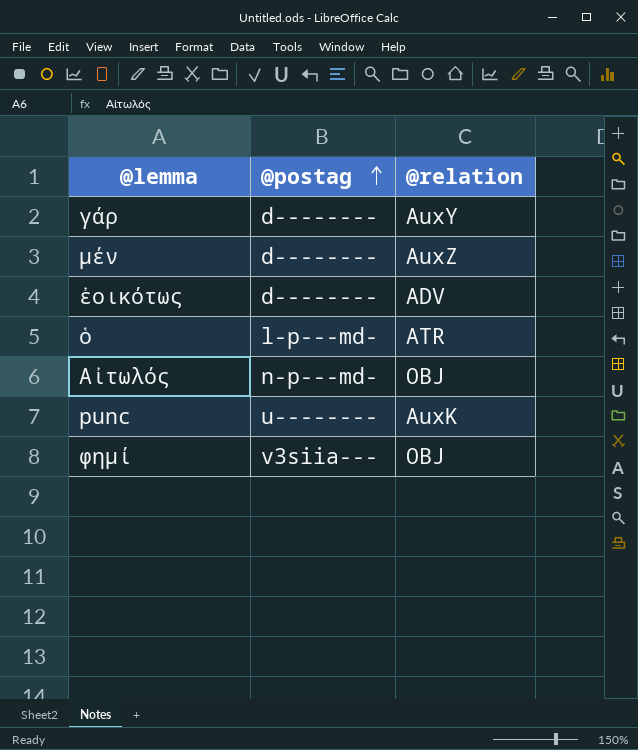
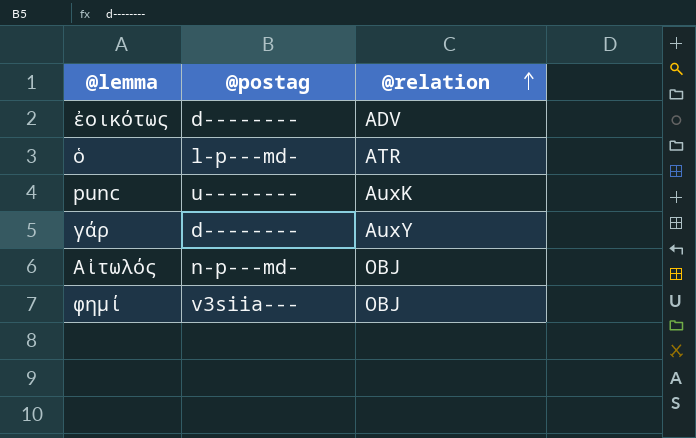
row order: @postag ascending -> @relation ascending
row μέν: d-------- | AuxZ -> none

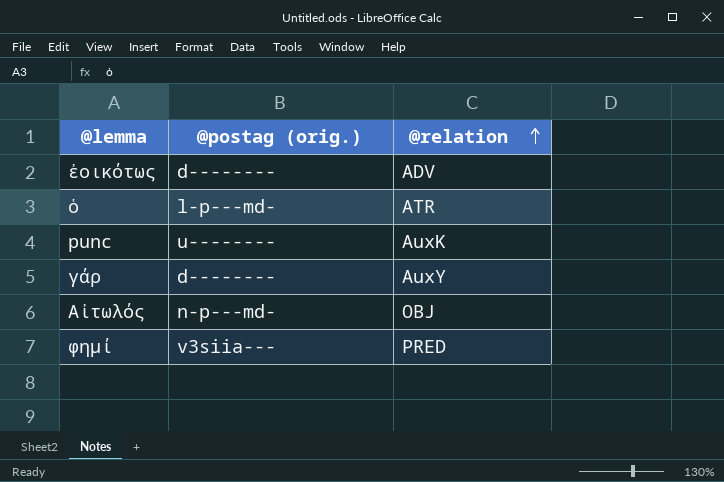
column name: @postag -> @postag (orig.)
φημί | @relation: OBJ -> PRED

